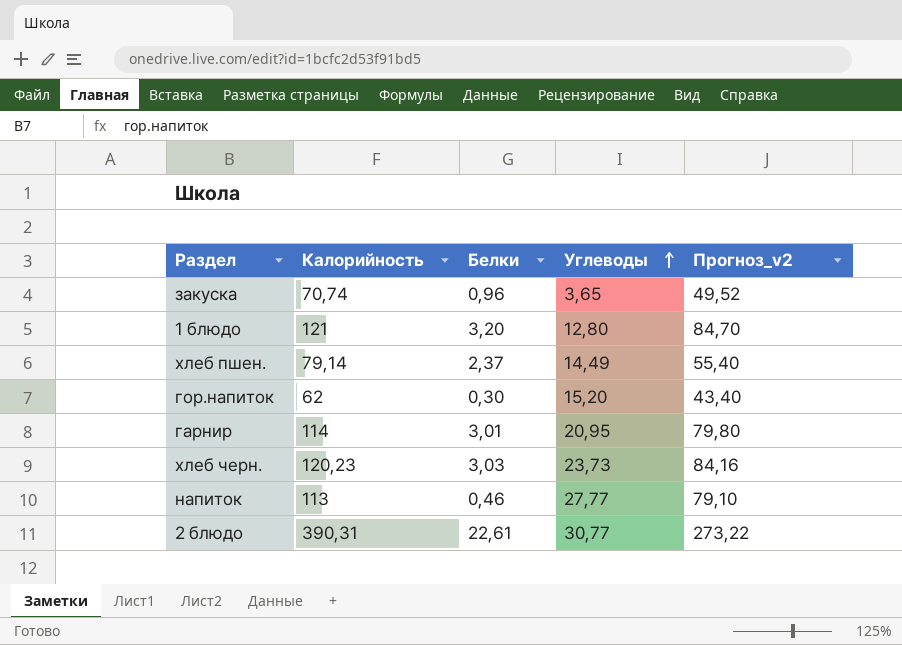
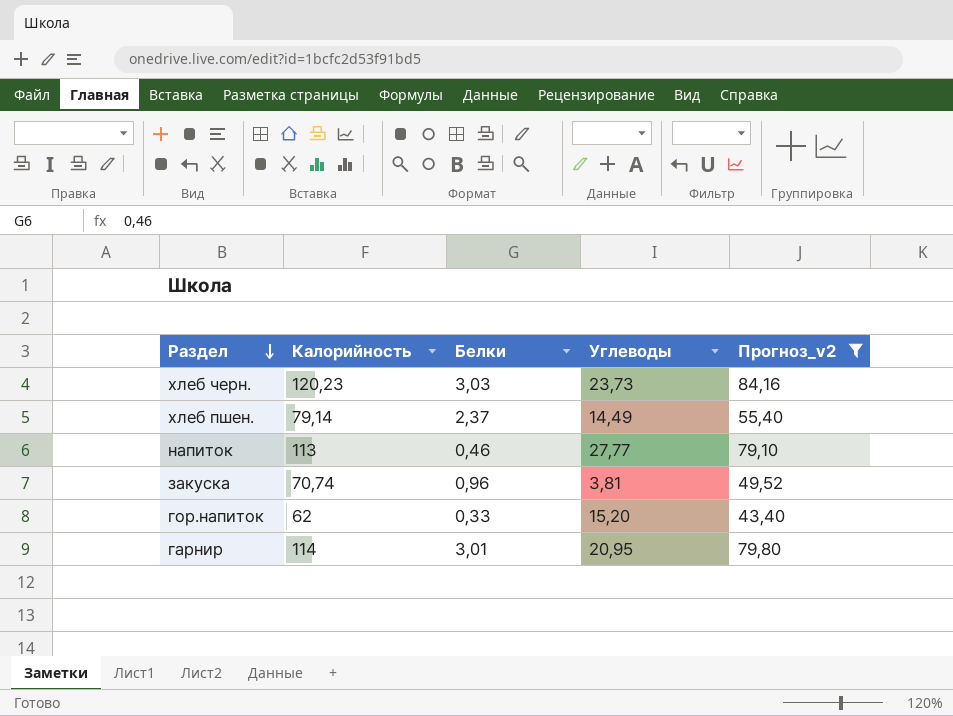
filter: none -> Прогноз_v2 <= 84,16
row order: Углеводы ascending -> Раздел descending
закуска | Углеводы: 3,65 -> 3,81
гор.напиток | Белки: 0,30 -> 0,33

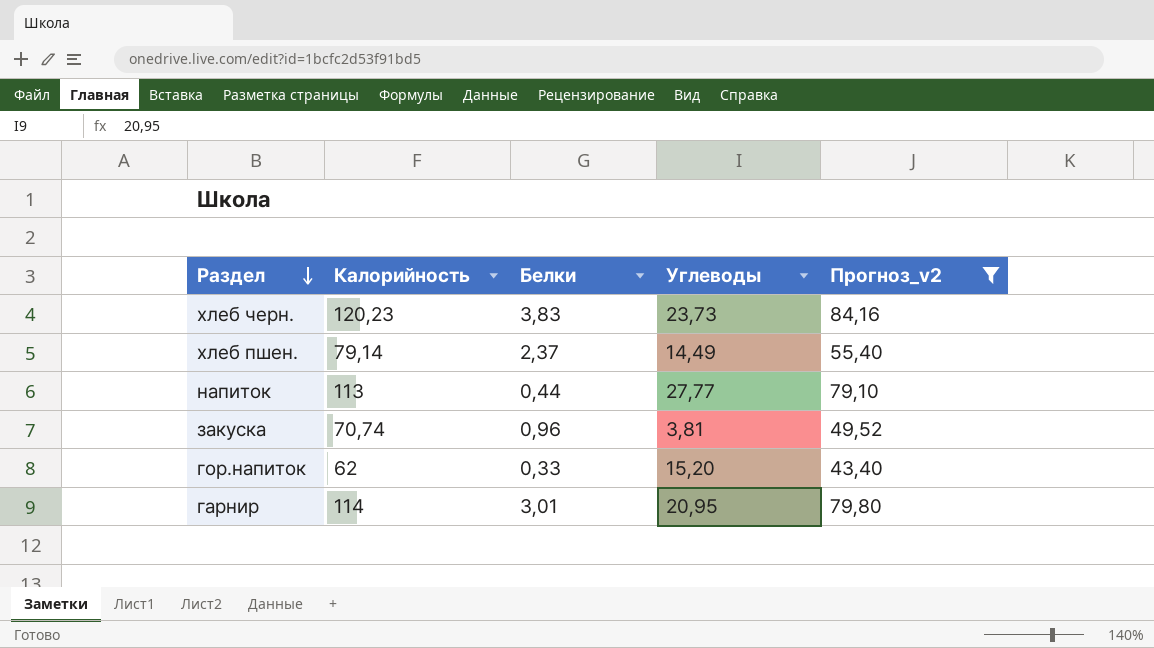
хлеб черн. | Белки: 3,03 -> 3,83
напиток | Белки: 0,46 -> 0,44

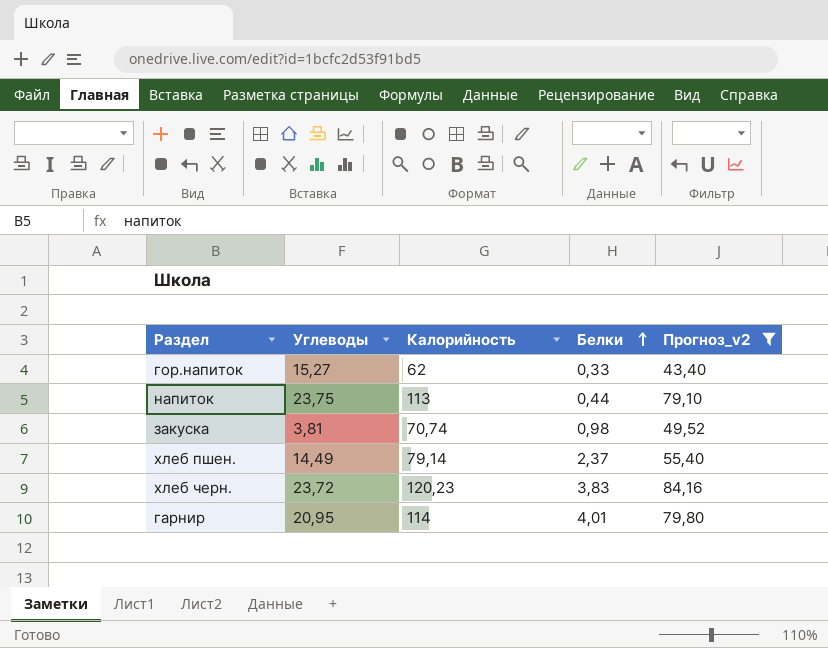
row order: Раздел descending -> Белки ascending
column Углеводы | position: 4 -> 2
гор.напиток | Углеводы: 15,20 -> 15,27
напиток | Углеводы: 27,77 -> 23,75
закуска | Белки: 0,96 -> 0,98
хлеб черн. | Углеводы: 23,73 -> 23,72
гарнир | Белки: 3,01 -> 4,01

